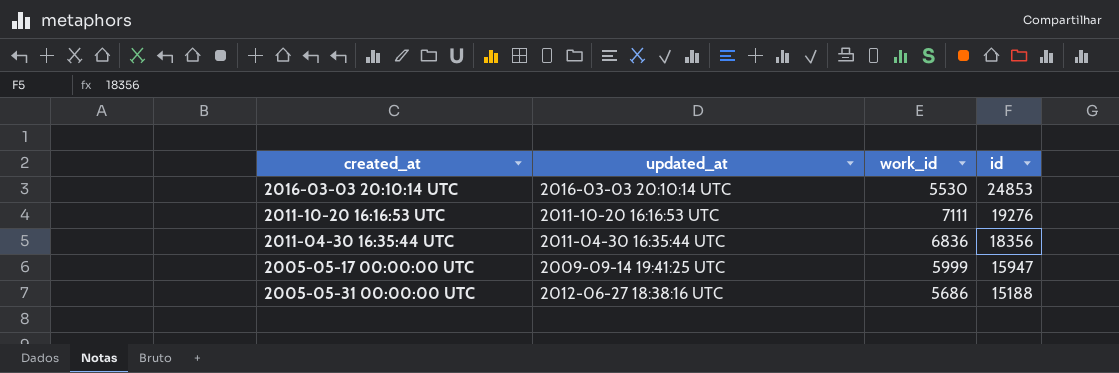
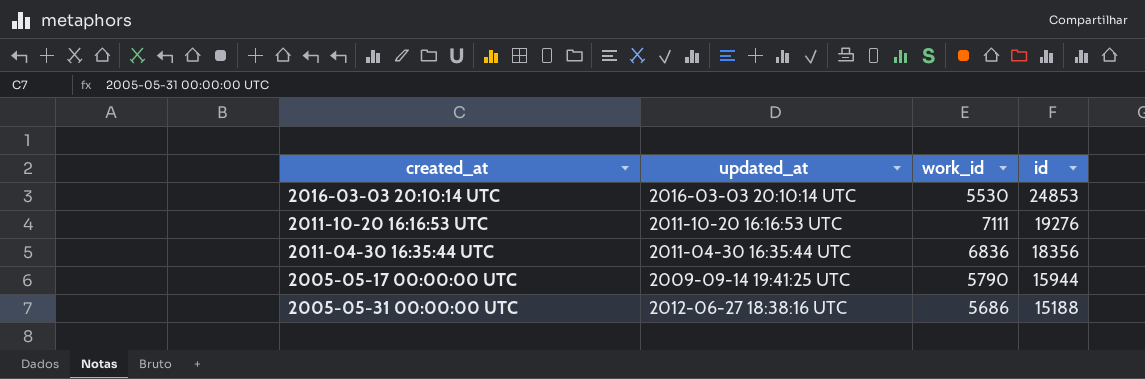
2005-05-17 00:00:00 UTC | work_id: 5999 -> 5790
2005-05-17 00:00:00 UTC | id: 15947 -> 15944

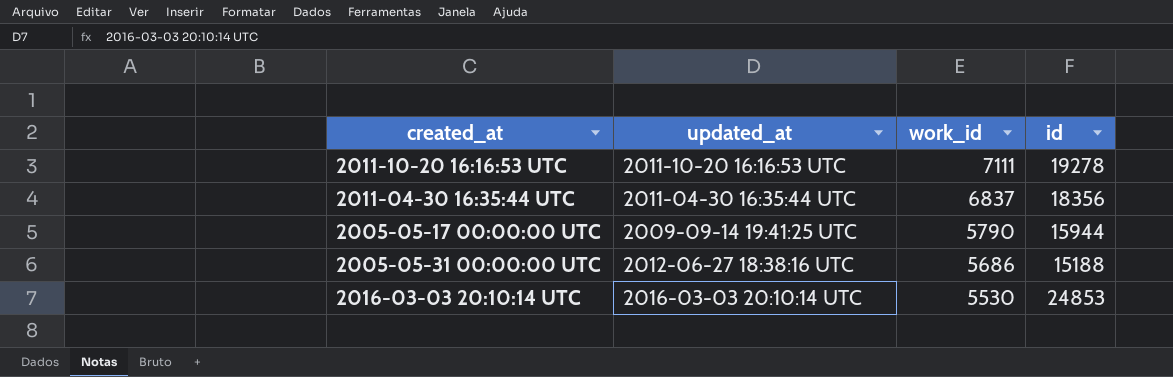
row order: id descending -> work_id descending
2011-10-20 16:16:53 UTC | id: 19276 -> 19278
2011-04-30 16:35:44 UTC | work_id: 6836 -> 6837

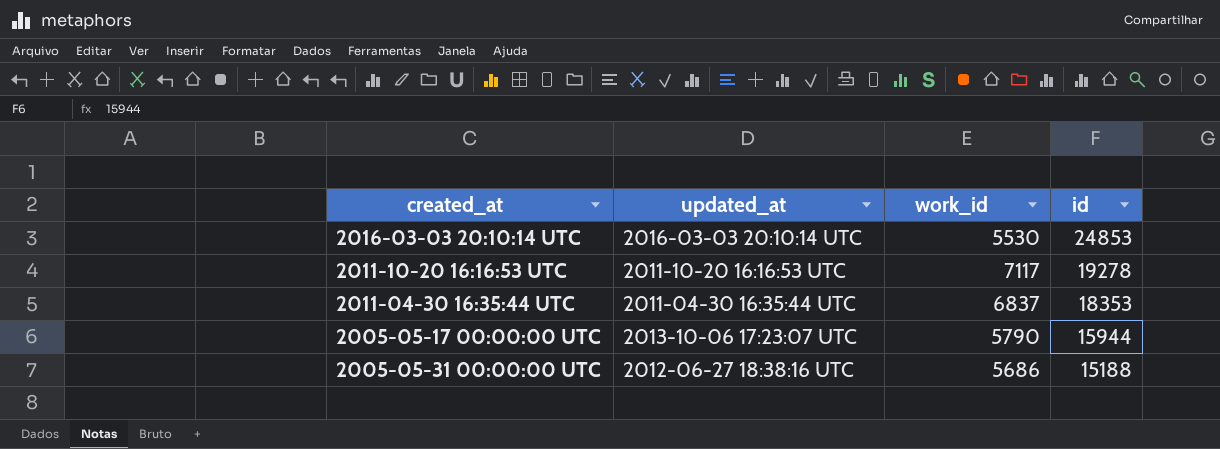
row order: work_id descending -> id descending
2011-10-20 16:16:53 UTC | work_id: 7111 -> 7117
2011-04-30 16:35:44 UTC | id: 18356 -> 18353
2005-05-17 00:00:00 UTC | updated_at: 2009-09-14 19:41:25 UTC -> 2013-10-06 17:23:07 UTC

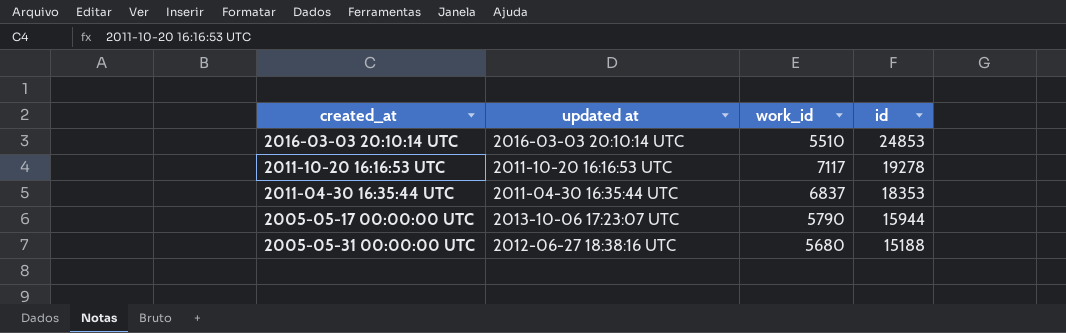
column name: updated_at -> updated at
2016-03-03 20:10:14 UTC | work_id: 5530 -> 5510
2005-05-31 00:00:00 UTC | work_id: 5686 -> 5680

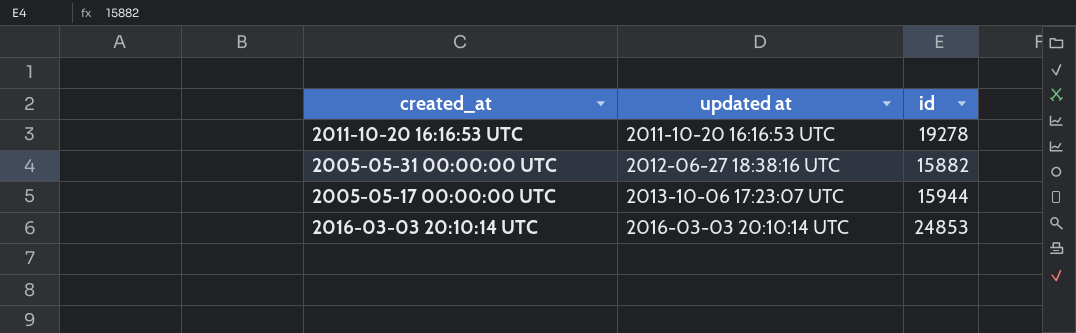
row order: id descending -> updated at ascending
column work_id | position: 3 -> none
row 2011-04-30 16:35:44 UTC: 2011-04-30 16:35:44 UTC | 6837 | 18353 -> none
2005-05-31 00:00:00 UTC | id: 15188 -> 15882

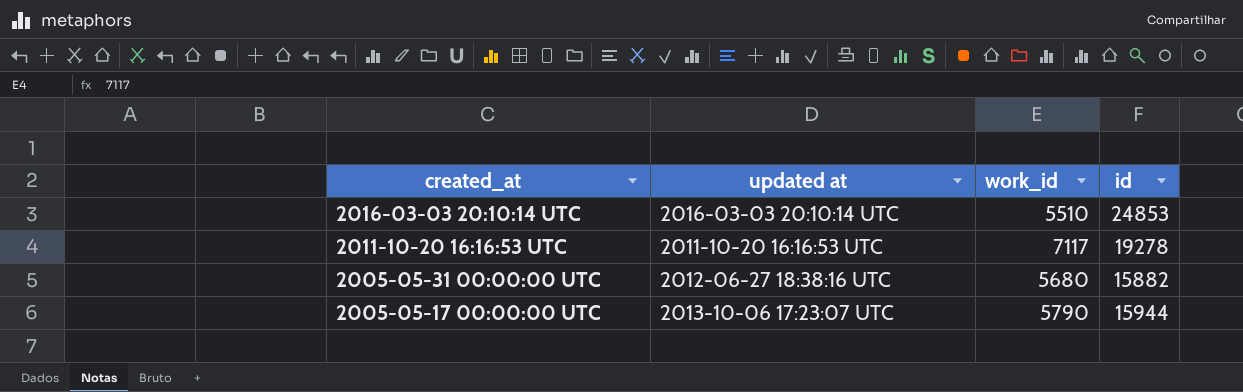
row order: updated at ascending -> created_at descending
column work_id | position: none -> 3

